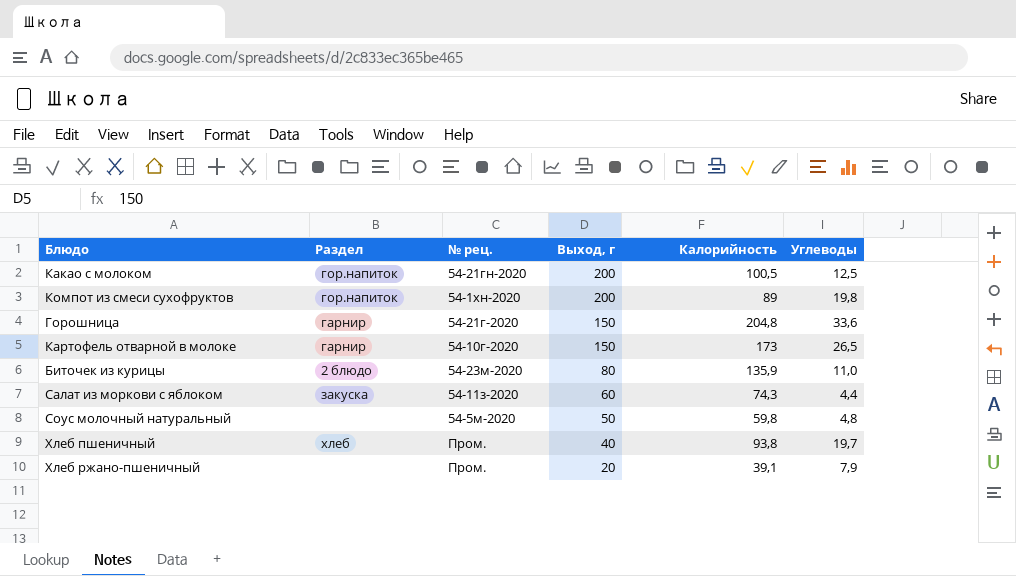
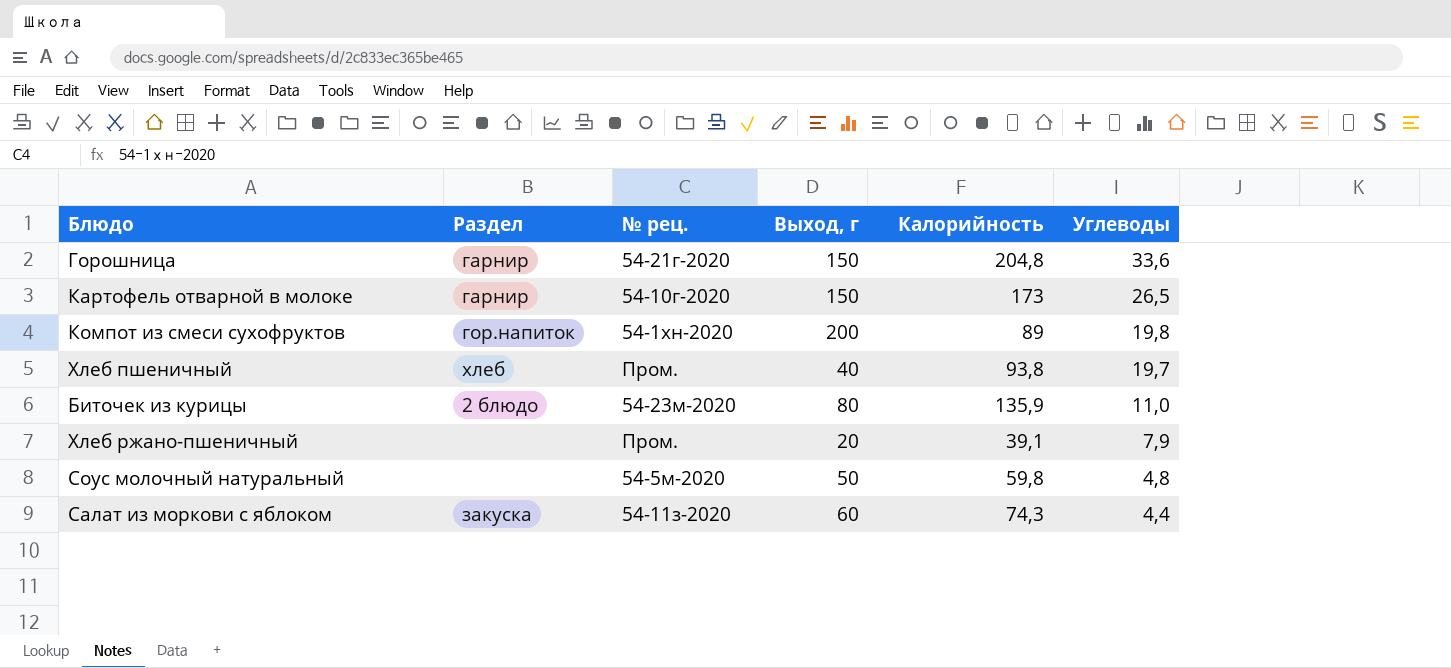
row order: Выход, г descending -> Углеводы descending
row Какао с молоком: гор.напиток | 54-21гн-2020 | 200 | 100,5 | 12,5 -> none

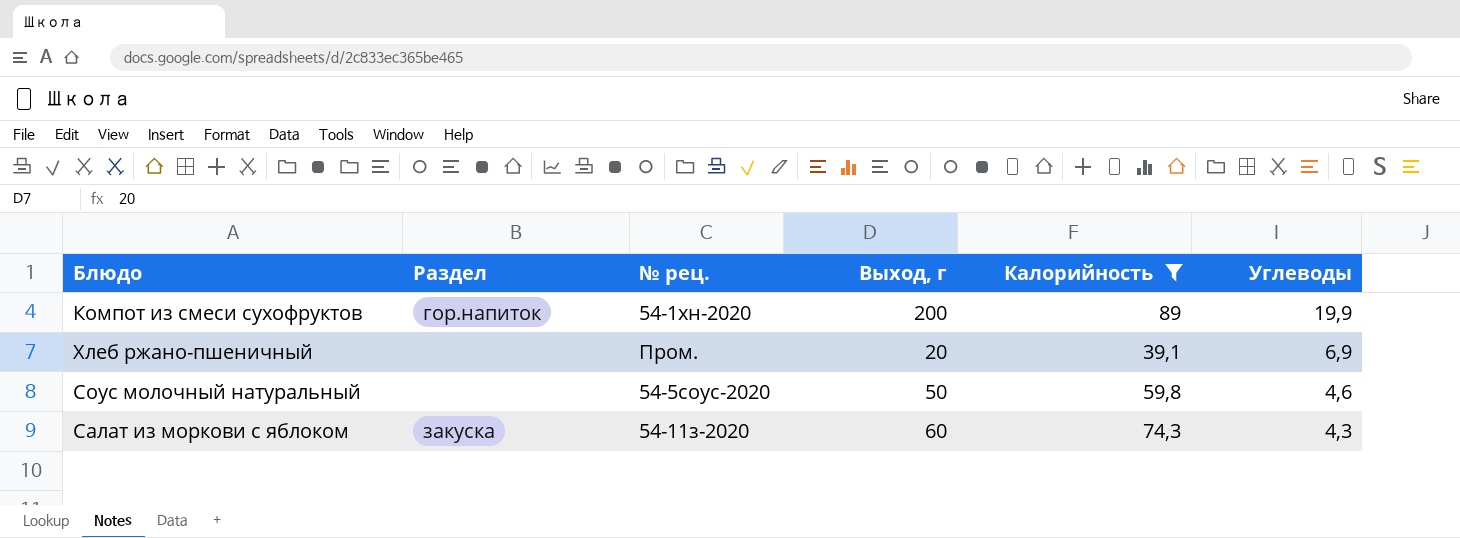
filter: none -> Калорийность <= 89
Компот из смеси сухофруктов | Углеводы: 19,8 -> 19,9
Хлеб ржано-пшеничный | Углеводы: 7,9 -> 6,9
Соус молочный натуральный | № рец.: 54-5м-2020 -> 54-5соус-2020
Соус молочный натуральный | Углеводы: 4,8 -> 4,6
Салат из моркови с яблоком | Углеводы: 4,4 -> 4,3

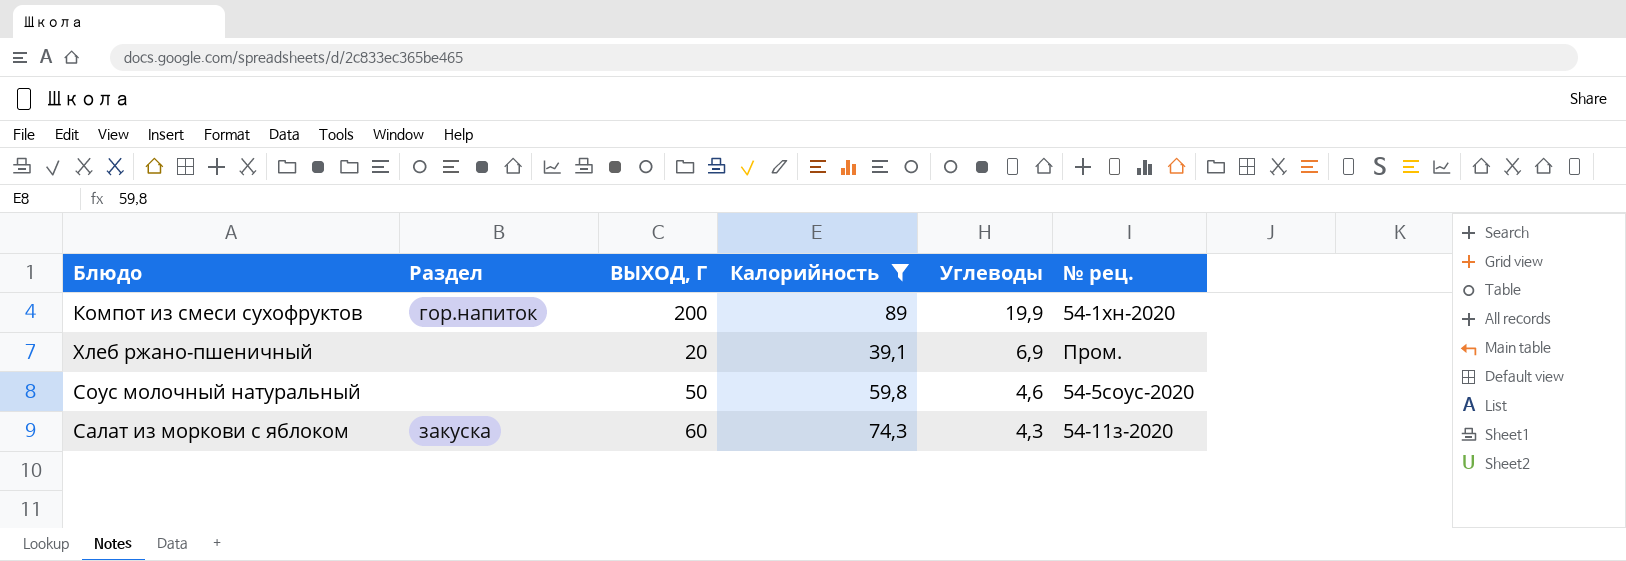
column name: Выход, г -> ВЫХОД, Г
column № рец. | position: 3 -> 6

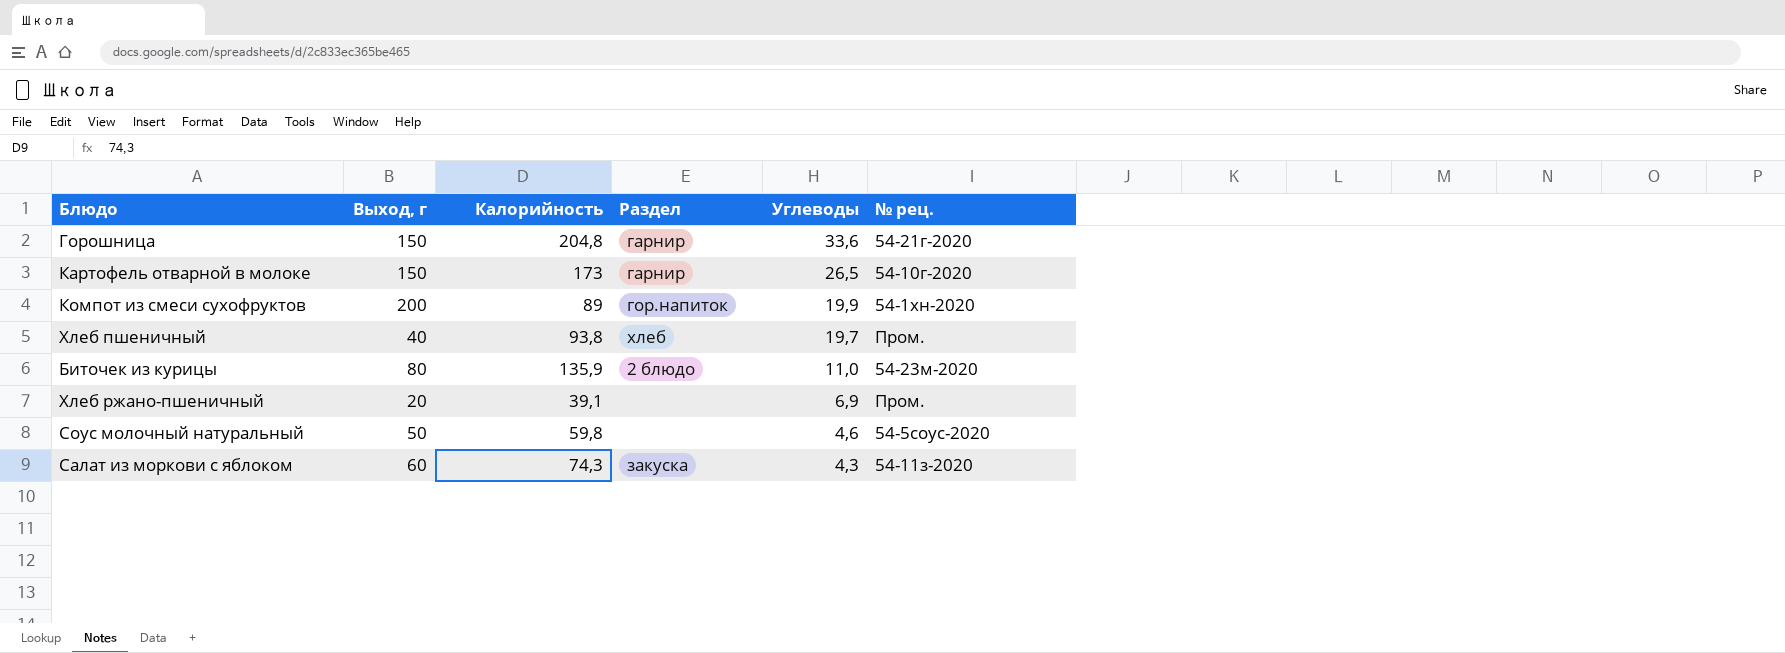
filter: Калорийность <= 89 -> none
column name: ВЫХОД, Г -> Выход, г
column Раздел | position: 2 -> 4

